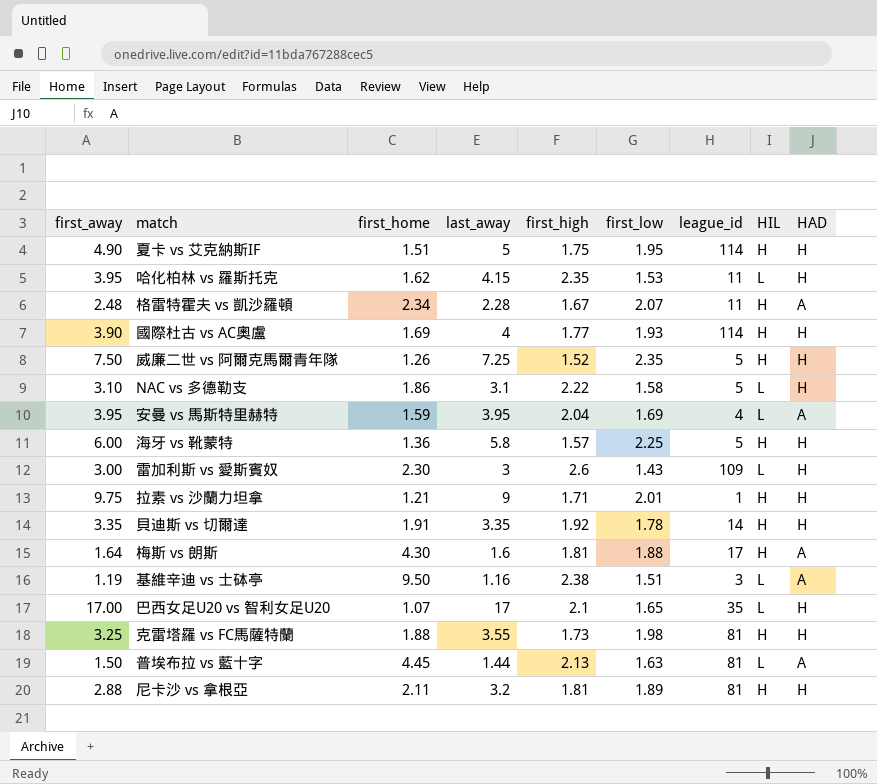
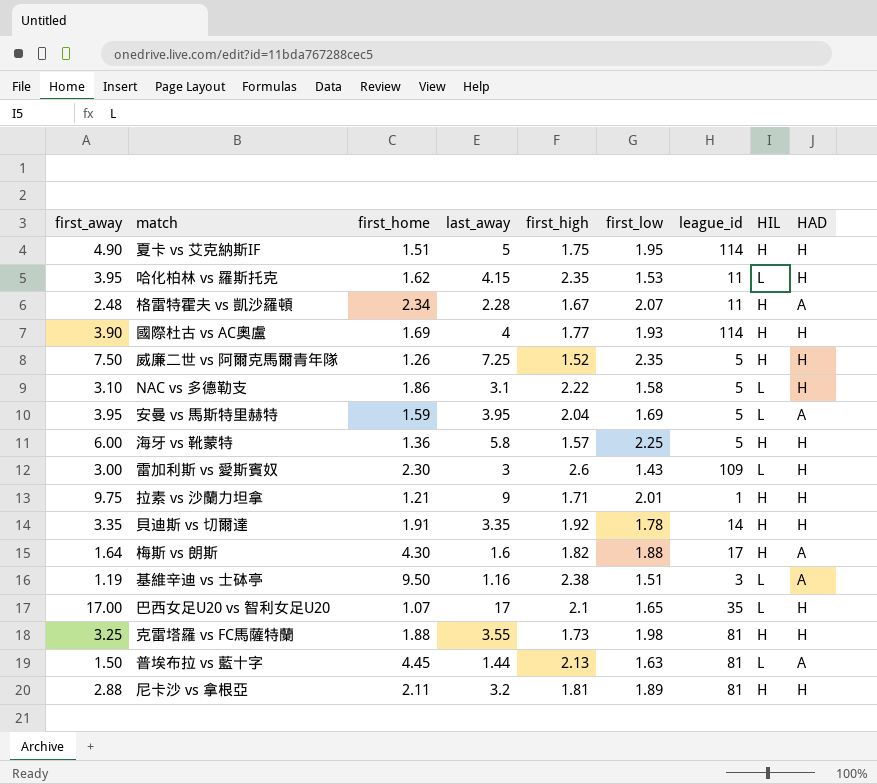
安曼 vs 馬斯特里赫特 | league_id: 4 -> 5
梅斯 vs 朗斯 | first_high: 1.81 -> 1.82

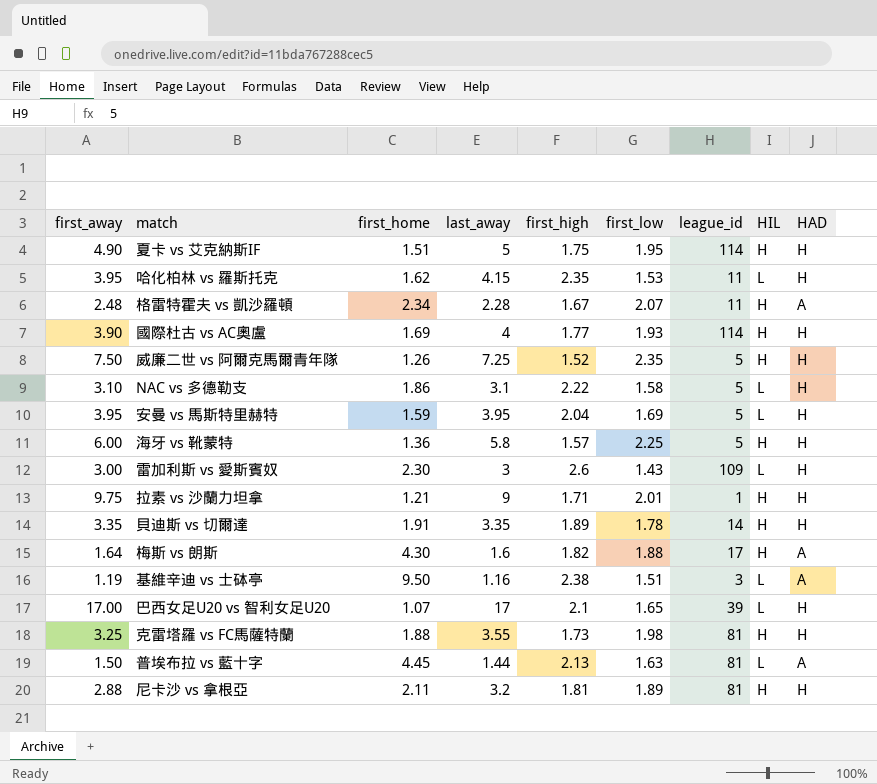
安曼 vs 馬斯特里赫特 | HAD: A -> H
貝迪斯 vs 切爾達 | first_high: 1.92 -> 1.89
巴西女足U20 vs 智利女足U20 | league_id: 35 -> 39

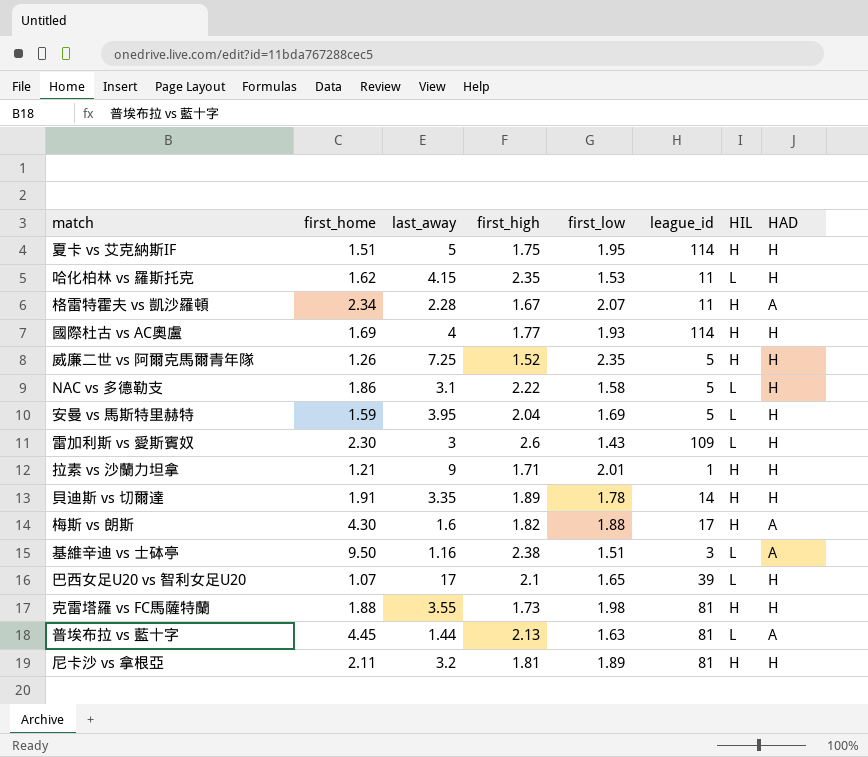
column first_away | position: 1 -> none
row 海牙 vs 靴蒙特: 6.00 | 1.36 | 5.8 | 1.57 | 2.25 | 5 | H | H -> none

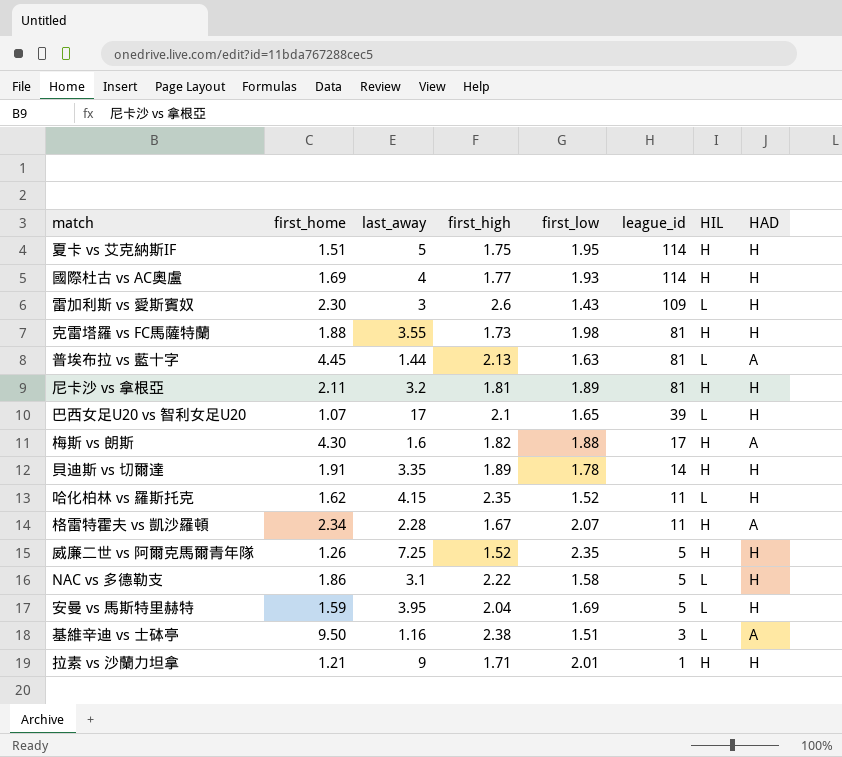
row order: none -> league_id descending
哈化柏林 vs 羅斯托克 | first_low: 1.53 -> 1.52

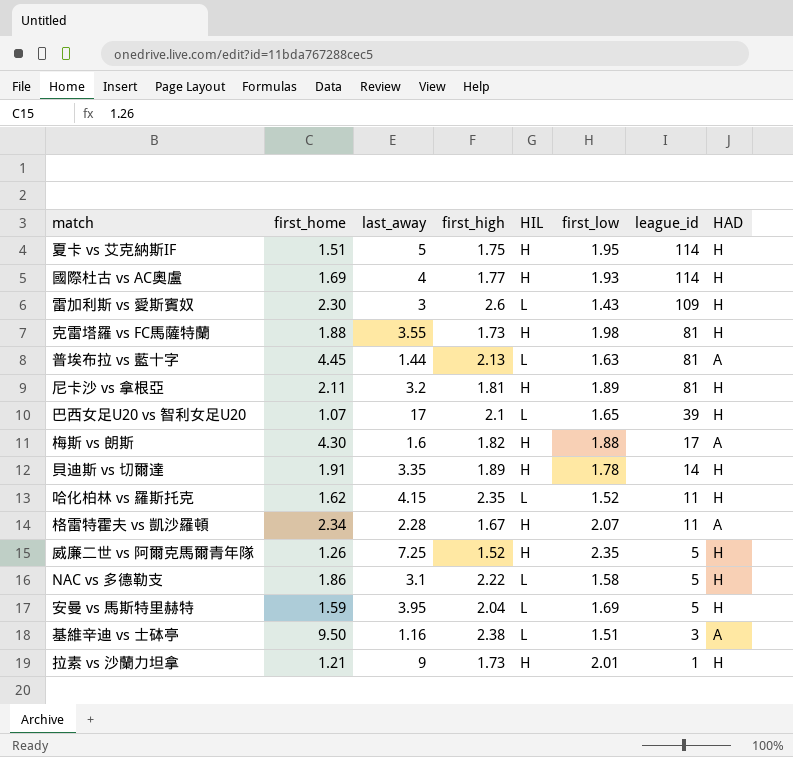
column HIL | position: 7 -> 5
拉素 vs 沙蘭力坦拿 | first_high: 1.71 -> 1.73

